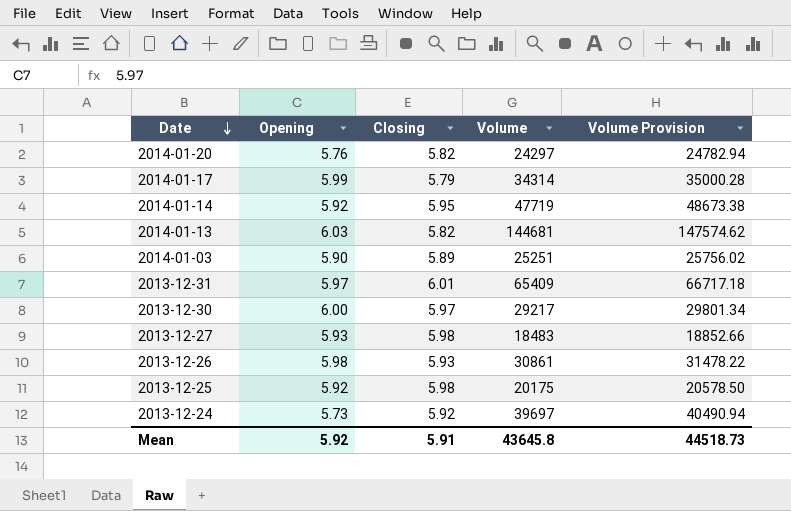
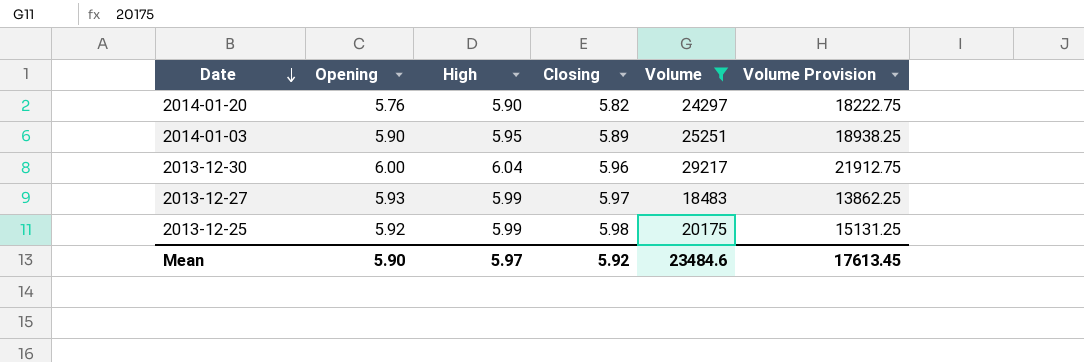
filter: none -> Volume <= 29217
column High | position: none -> 3
column Volume Provision | formula: [Volume] * 1.02 -> [Volume] * 0.75
2013-12-30 | Closing: 5.97 -> 5.96
2013-12-27 | Closing: 5.98 -> 5.97
Mean | Opening: 5.92 -> 5.90
Mean | Closing: 5.91 -> 5.92
Mean | Volume: 43645.8 -> 23484.6
Mean | Volume Provision: 44518.73 -> 17613.45

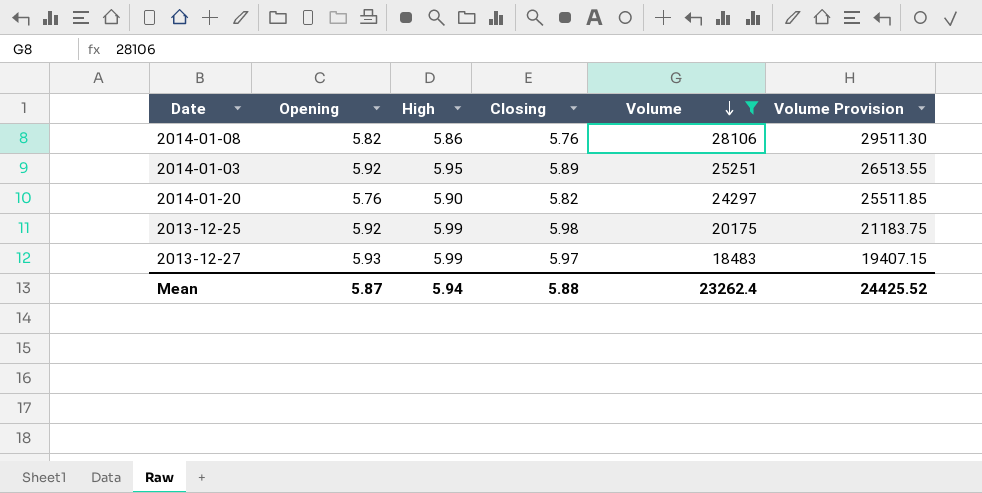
row order: Date descending -> Volume descending
column Volume Provision | formula: [Volume] * 0.75 -> [Volume] * 1.05
row 2013-12-30: 6.00 | 6.04 | 5.96 | 29217 | 21912.75 -> none
row 2014-01-08: none -> 5.82 | 5.86 | 5.76 | 28106 | 29511.30
2014-01-03 | Opening: 5.90 -> 5.92
Mean | Opening: 5.90 -> 5.87
Mean | High: 5.97 -> 5.94
Mean | Closing: 5.92 -> 5.88
Mean | Volume: 23484.6 -> 23262.4
Mean | Volume Provision: 17613.45 -> 24425.52

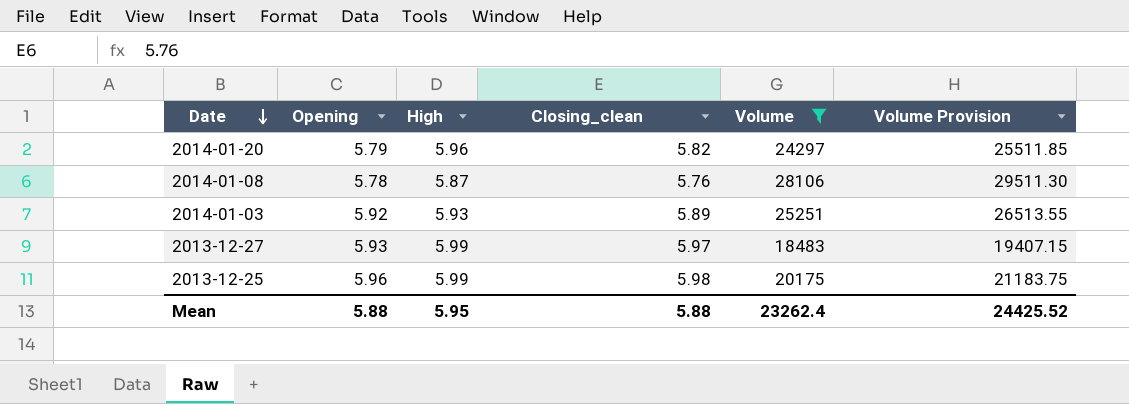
row order: Volume descending -> Date descending
column name: Closing -> Closing_clean
2014-01-20 | Opening: 5.76 -> 5.79
2014-01-20 | High: 5.90 -> 5.96
2014-01-08 | Opening: 5.82 -> 5.78
2014-01-08 | High: 5.86 -> 5.87
2014-01-03 | High: 5.95 -> 5.93
2013-12-25 | Opening: 5.92 -> 5.96
Mean | Opening: 5.87 -> 5.88
Mean | High: 5.94 -> 5.95

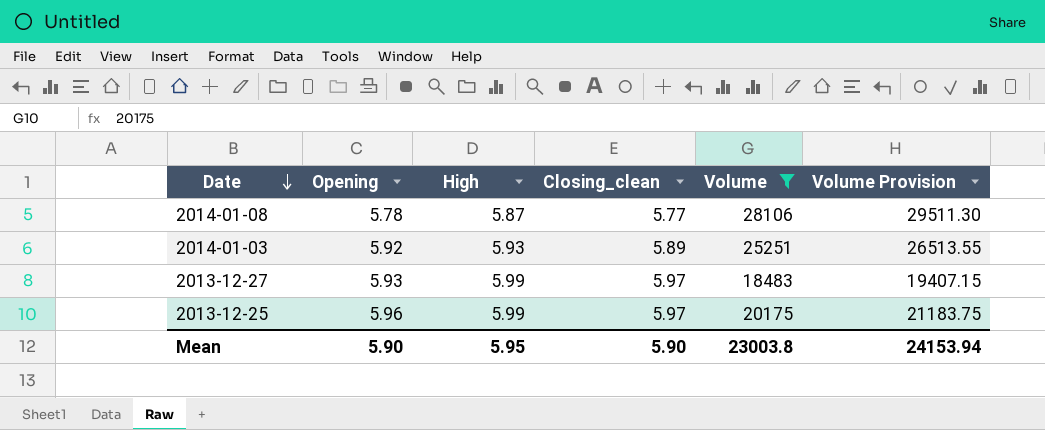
row 2014-01-20: 5.79 | 5.96 | 5.82 | 24297 | 25511.85 -> none
2014-01-08 | Closing_clean: 5.76 -> 5.77
2013-12-25 | Closing_clean: 5.98 -> 5.97
Mean | Opening: 5.88 -> 5.90
Mean | Closing_clean: 5.88 -> 5.90
Mean | Volume: 23262.4 -> 23003.8
Mean | Volume Provision: 24425.52 -> 24153.94

